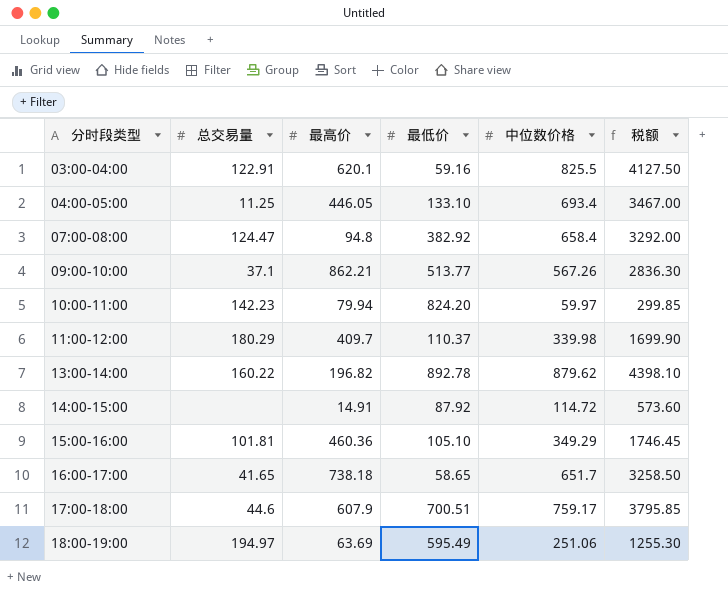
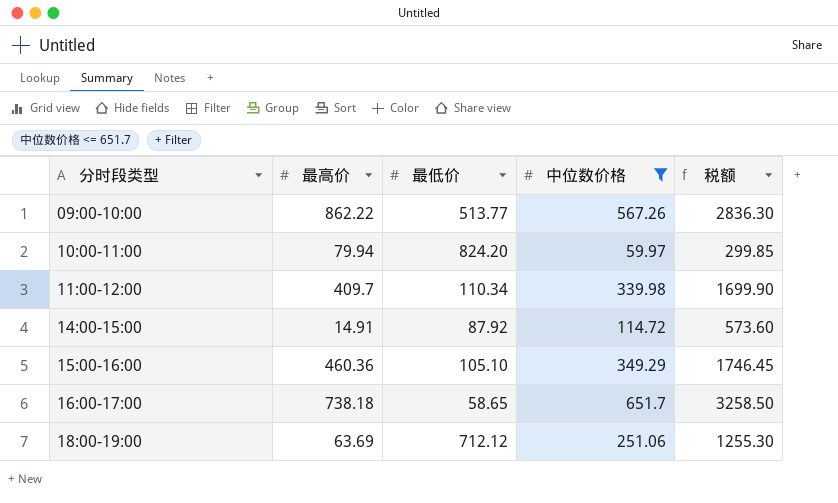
filter: none -> 中位数价格 <= 651.7
column 总交易量 | position: 2 -> none
09:00-10:00 | 最高价: 862.21 -> 862.22
11:00-12:00 | 最低价: 110.37 -> 110.34
18:00-19:00 | 最低价: 595.49 -> 712.12

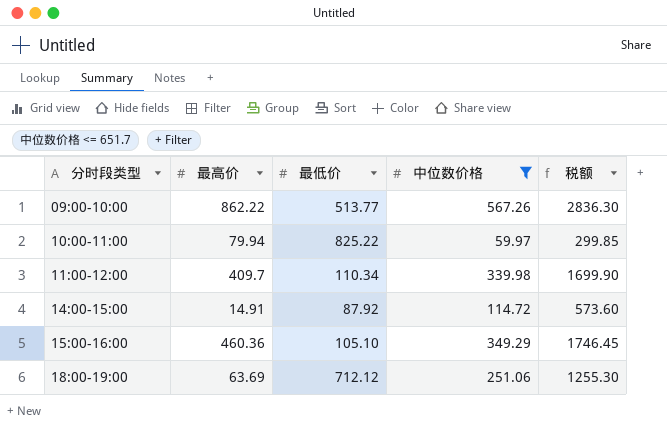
row 16:00-17:00: 738.18 | 58.65 | 651.7 | 3258.50 -> none
10:00-11:00 | 最低价: 824.20 -> 825.22

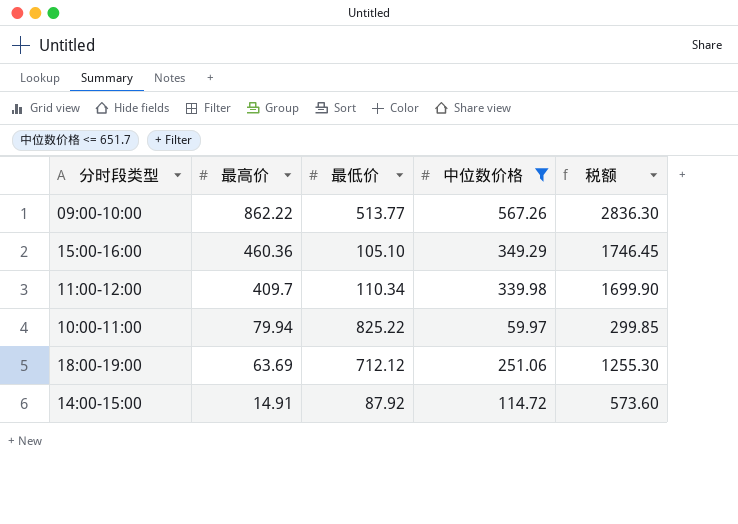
row order: 分时段类型 ascending -> 最高价 descending

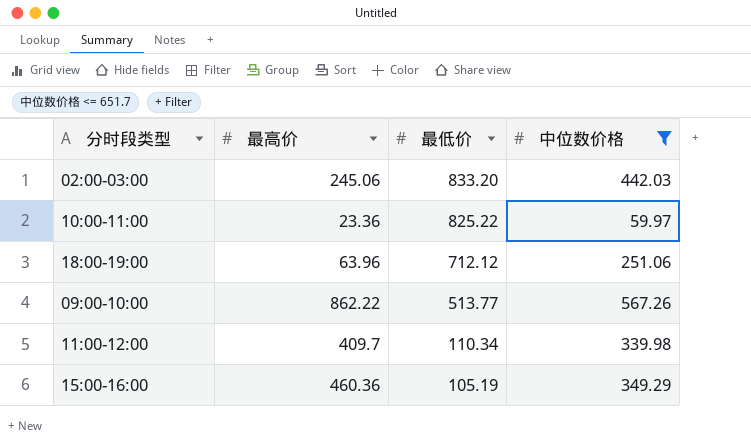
row order: 最高价 descending -> 最低价 descending
column 税额 | formula: [中位数价格] * 5 -> none
row 14:00-15:00: 14.91 | 87.92 | 114.72 | 573.60 -> none
row 02:00-03:00: none -> 245.06 | 833.20 | 442.03
10:00-11:00 | 最高价: 79.94 -> 23.36
18:00-19:00 | 最高价: 63.69 -> 63.96
15:00-16:00 | 最低价: 105.10 -> 105.19

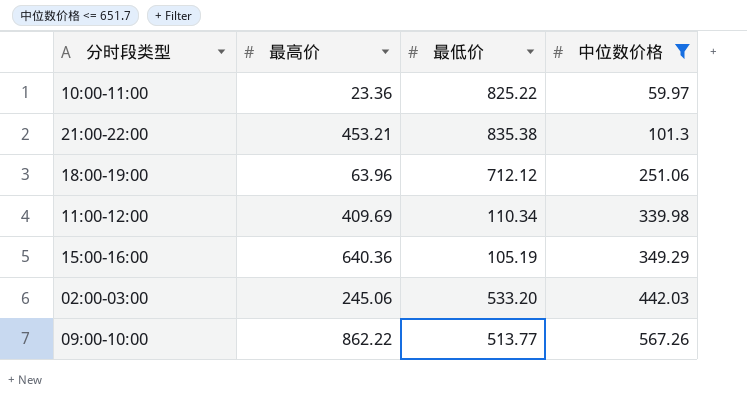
row order: 最低价 descending -> 中位数价格 ascending
row 21:00-22:00: none -> 453.21 | 835.38 | 101.3
11:00-12:00 | 最高价: 409.7 -> 409.69
15:00-16:00 | 最高价: 460.36 -> 640.36
02:00-03:00 | 最低价: 833.20 -> 533.20

